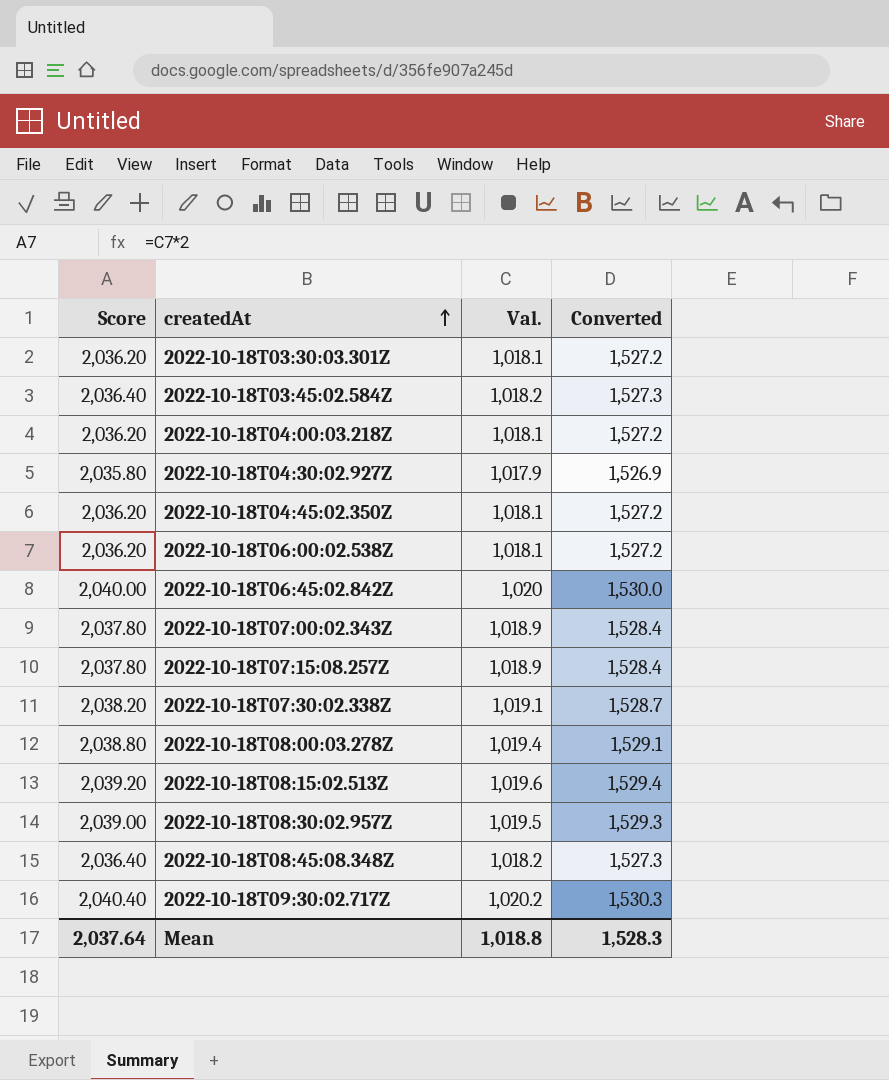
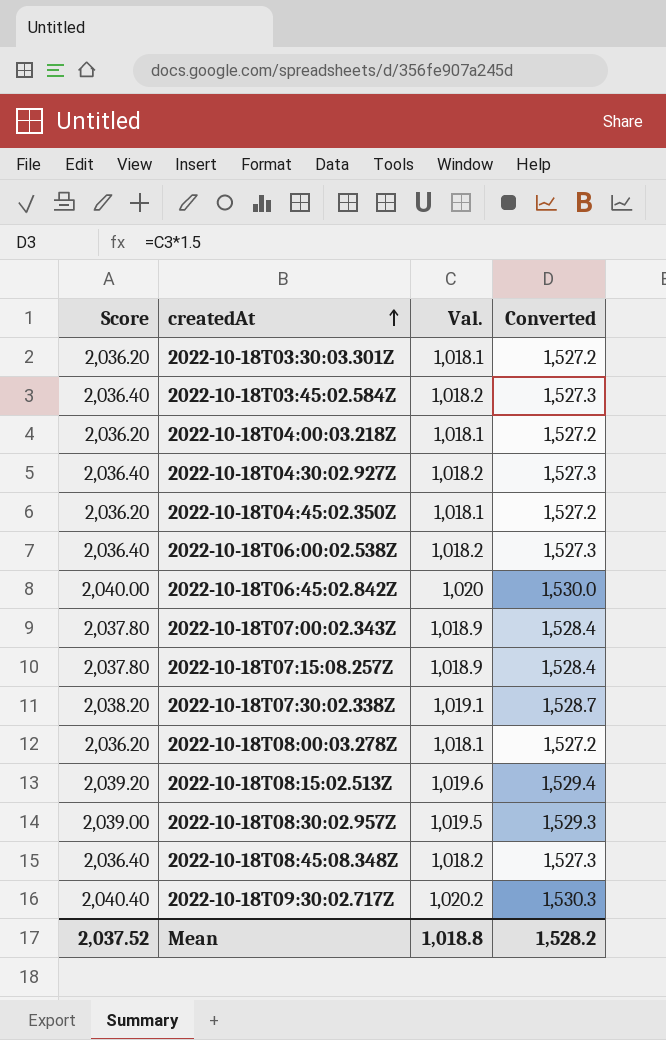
2022-10-18T04:30:02.927Z | Score: 2,035.80 -> 2,036.40
2022-10-18T04:30:02.927Z | Val.: 1,017.9 -> 1,018.2
2022-10-18T04:30:02.927Z | Converted: 1,526.9 -> 1,527.3
2022-10-18T06:00:02.538Z | Score: 2,036.20 -> 2,036.40
2022-10-18T06:00:02.538Z | Val.: 1,018.1 -> 1,018.2
2022-10-18T06:00:02.538Z | Converted: 1,527.2 -> 1,527.3
2022-10-18T08:00:03.278Z | Score: 2,038.80 -> 2,036.20
2022-10-18T08:00:03.278Z | Val.: 1,019.4 -> 1,018.1
2022-10-18T08:00:03.278Z | Converted: 1,529.1 -> 1,527.2
Mean | Score: 2,037.64 -> 2,037.52
Mean | Converted: 1,528.3 -> 1,528.2

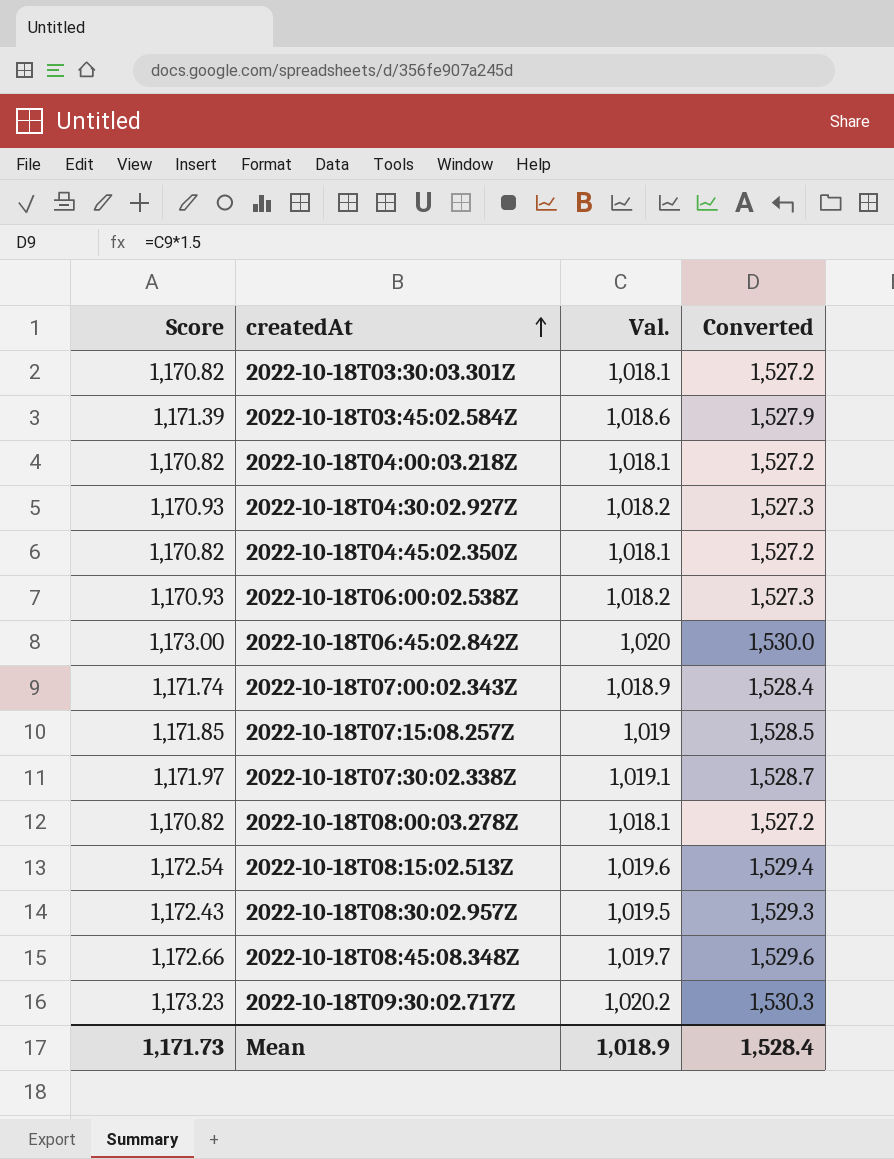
column Score | formula: [Val.] * 2 -> [Val.] * 1.15
2022-10-18T03:45:02.584Z | Val.: 1,018.2 -> 1,018.6
2022-10-18T03:45:02.584Z | Converted: 1,527.3 -> 1,527.9
2022-10-18T07:15:08.257Z | Val.: 1,018.9 -> 1,019
2022-10-18T07:15:08.257Z | Converted: 1,528.4 -> 1,528.5
2022-10-18T08:45:08.348Z | Val.: 1,018.2 -> 1,019.7
2022-10-18T08:45:08.348Z | Converted: 1,527.3 -> 1,529.6
Mean | Score: 2,037.52 -> 1,171.73
Mean | Val.: 1,018.8 -> 1,018.9
Mean | Converted: 1,528.2 -> 1,528.4

